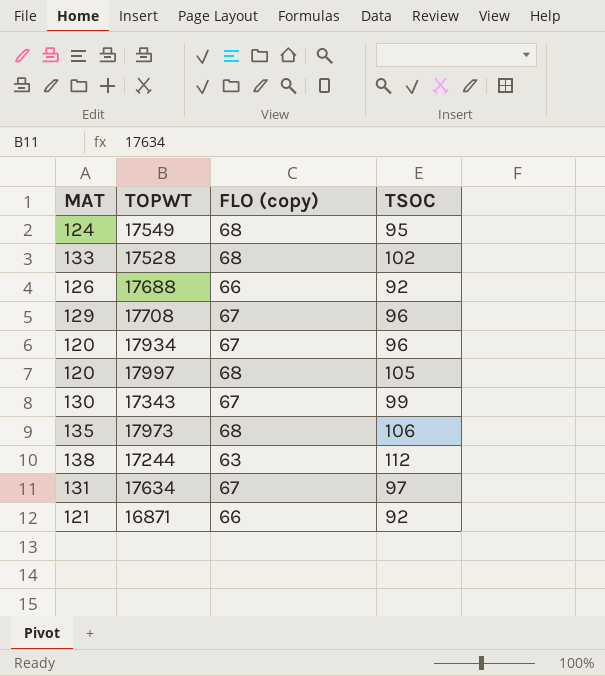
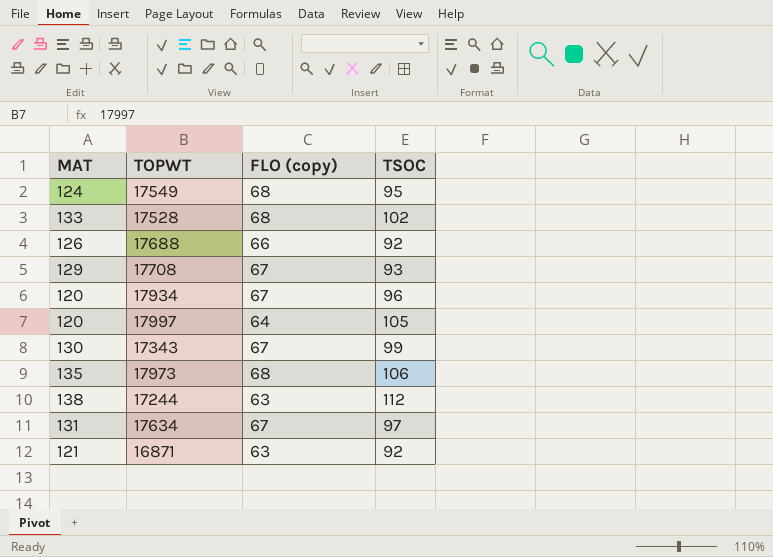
17708 | TSOC: 96 -> 93
17997 | FLO (copy): 68 -> 64
16871 | FLO (copy): 66 -> 63

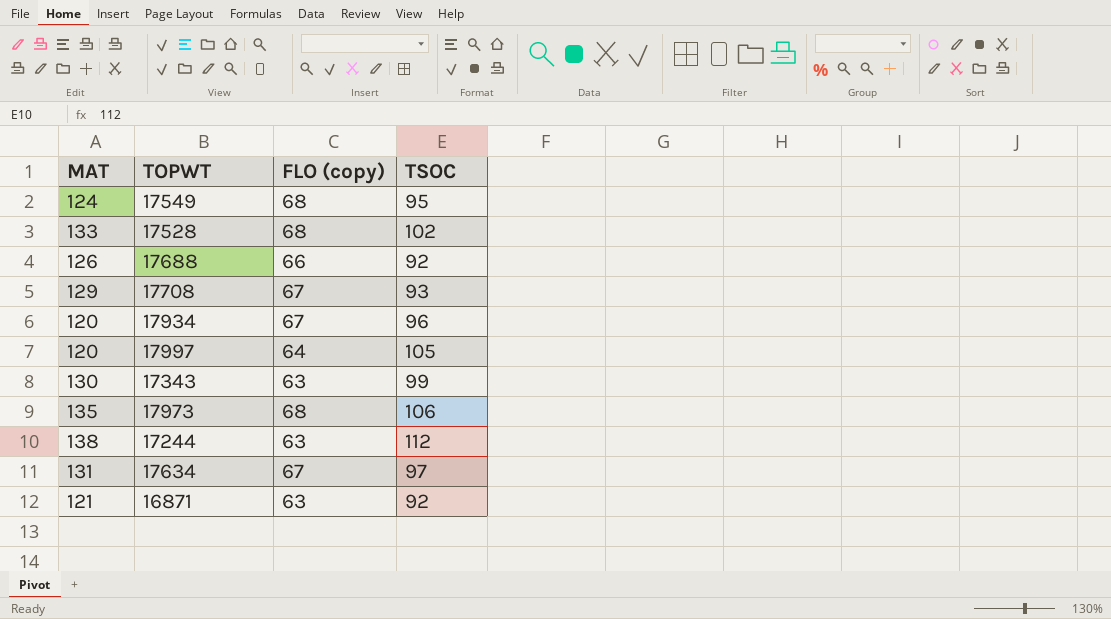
17343 | FLO (copy): 67 -> 63

